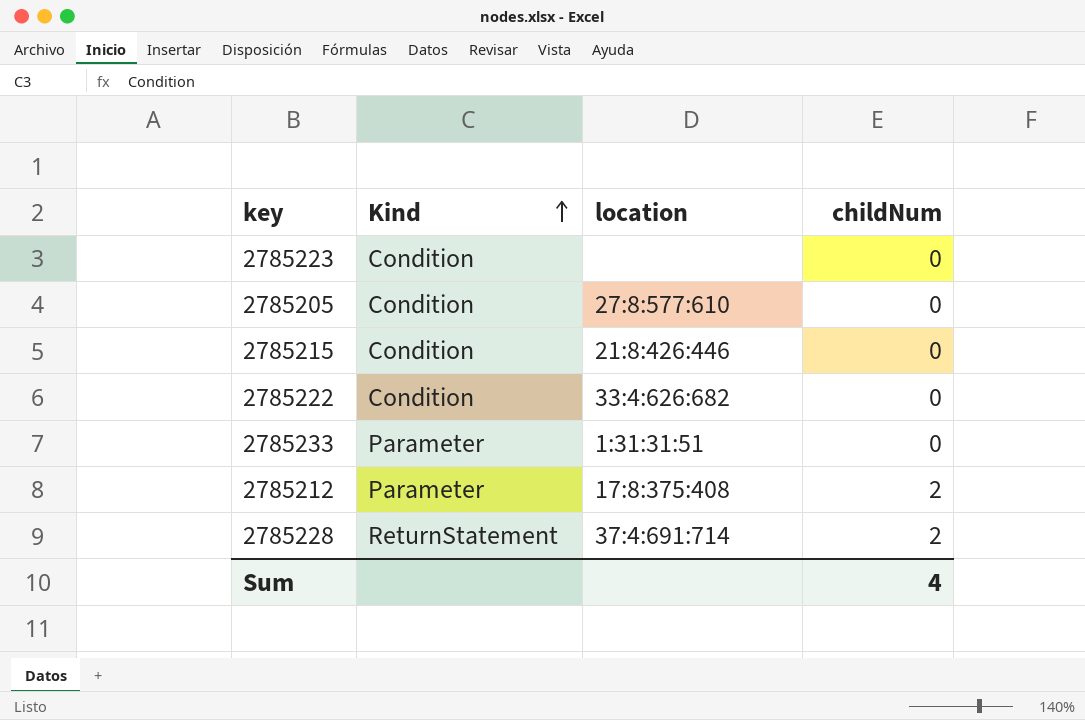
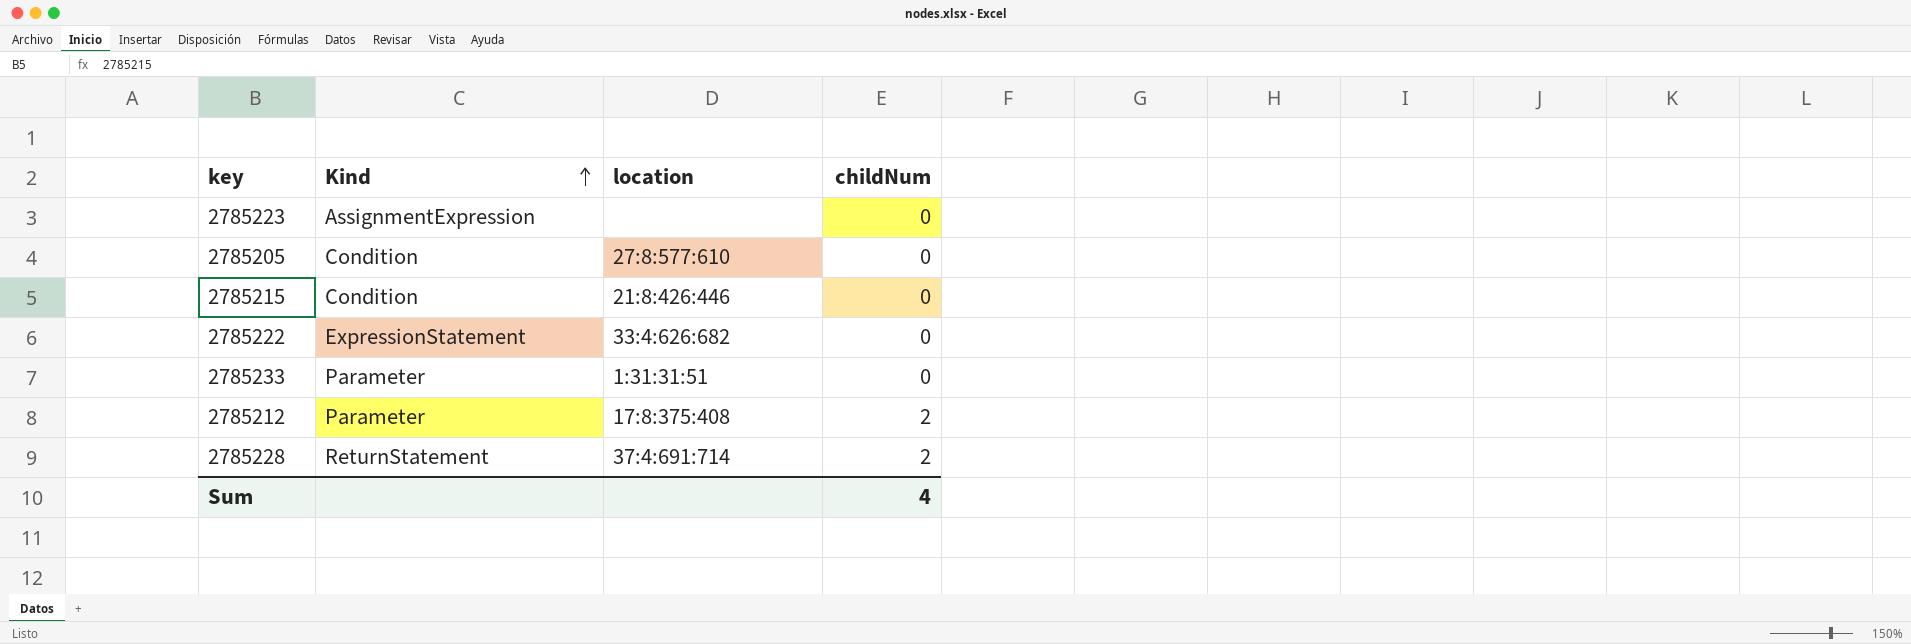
2785223 | Kind: Condition -> AssignmentExpression
2785222 | Kind: Condition -> ExpressionStatement

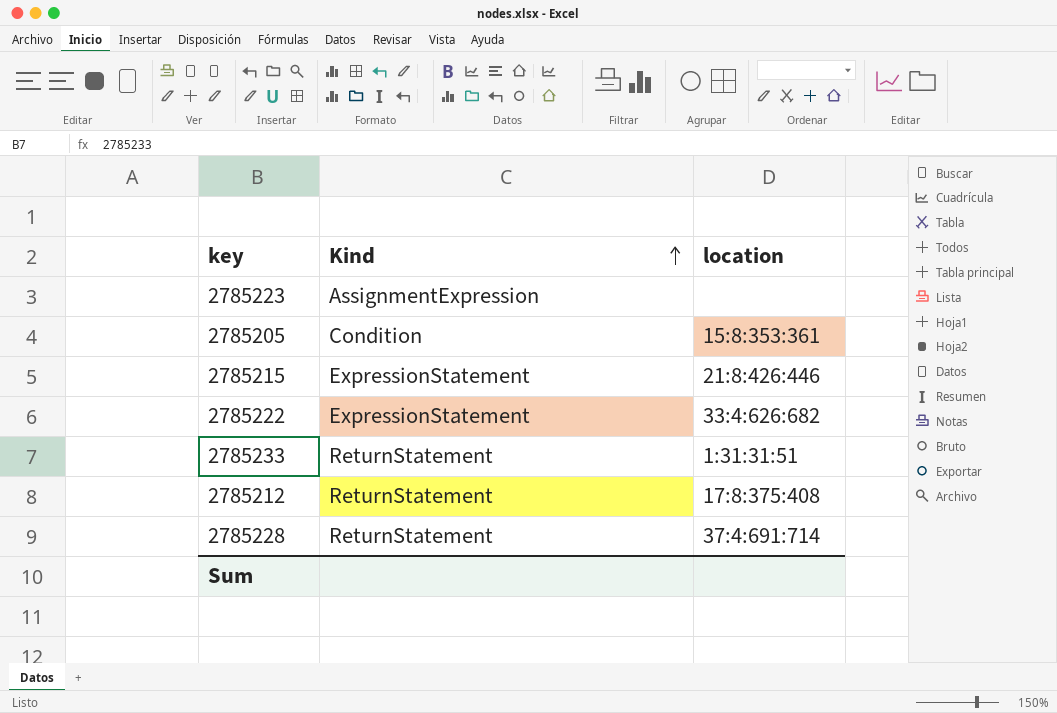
column childNum | position: 4 -> none
2785205 | location: 27:8:577:610 -> 15:8:353:361
2785215 | Kind: Condition -> ExpressionStatement
2785233 | Kind: Parameter -> ReturnStatement
2785212 | Kind: Parameter -> ReturnStatement

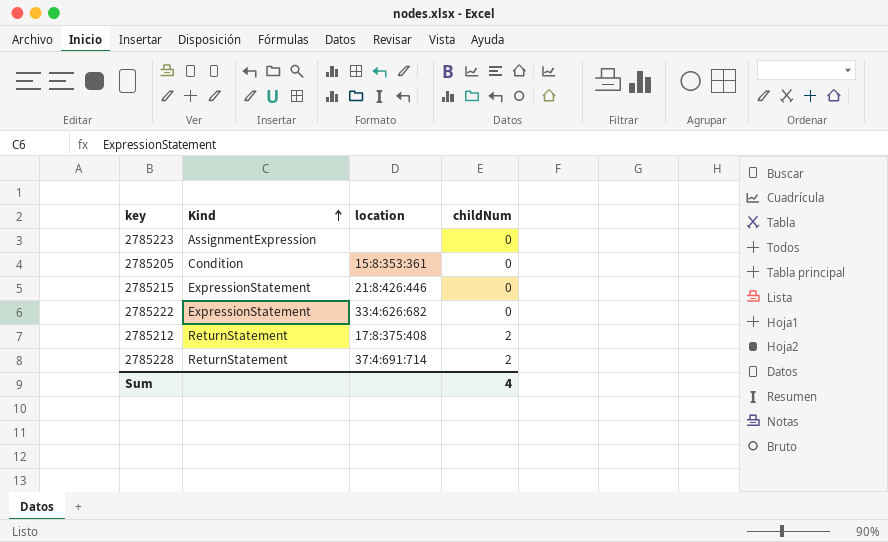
column childNum | position: none -> 4
row 2785233: ReturnStatement | 1:31:31:51 -> none

